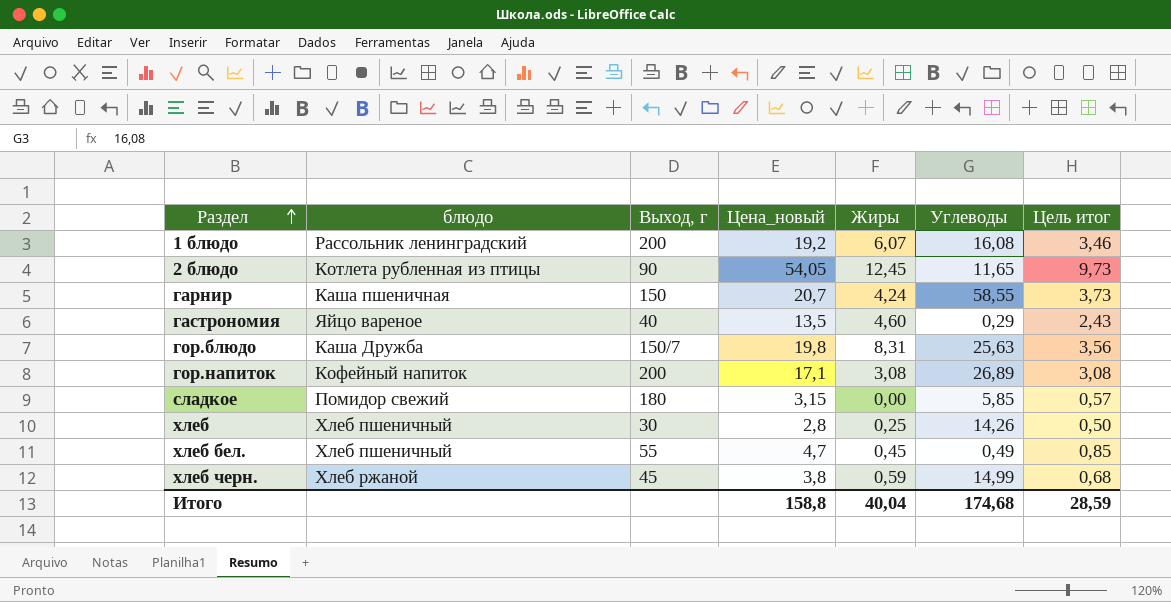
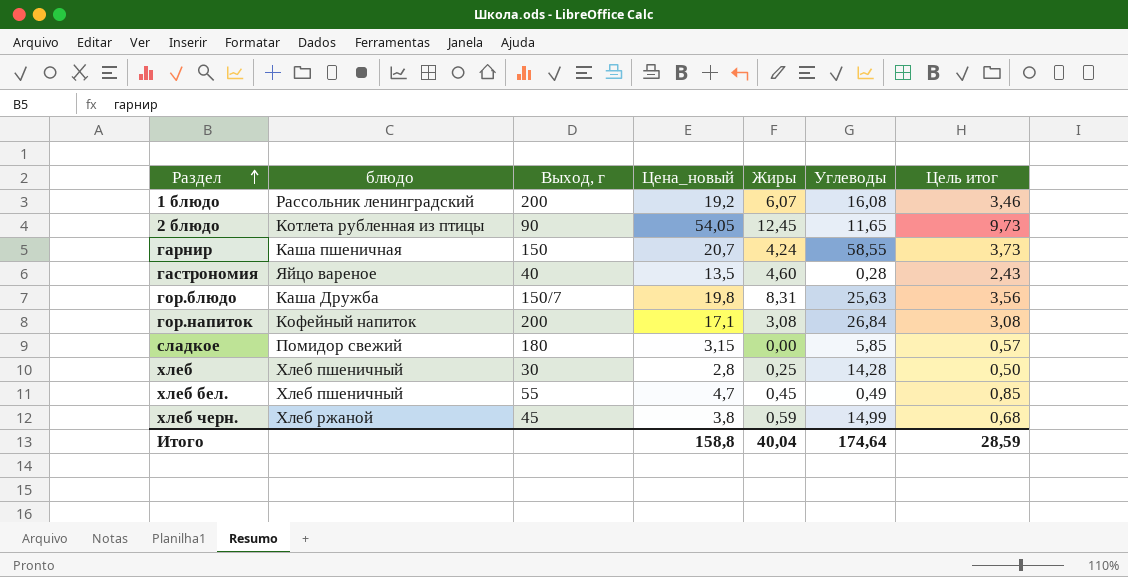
гастрономия | Углеводы: 0,29 -> 0,28
гор.напиток | Углеводы: 26,89 -> 26,84
хлеб | Углеводы: 14,26 -> 14,28
Итого | Углеводы: 174,68 -> 174,64

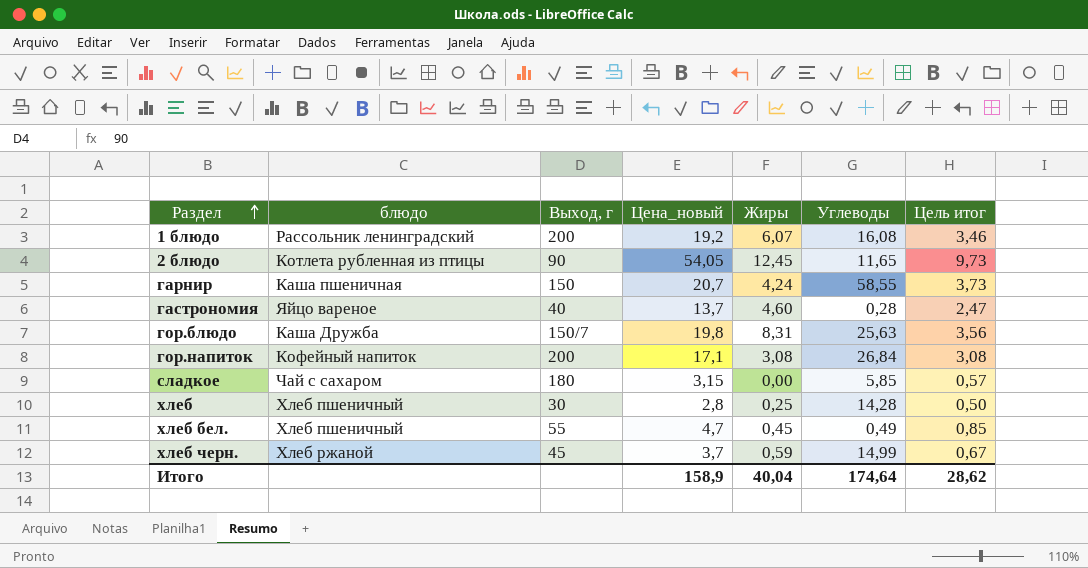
гастрономия | Цена_новый: 13,5 -> 13,7
гастрономия | Цель итог: 2,43 -> 2,47
сладкое | блюдо: Помидор свежий -> Чай с сахаром
хлеб черн. | Цена_новый: 3,8 -> 3,7
хлеб черн. | Цель итог: 0,68 -> 0,67
Итого | Цена_новый: 158,8 -> 158,9
Итого | Цель итог: 28,59 -> 28,62

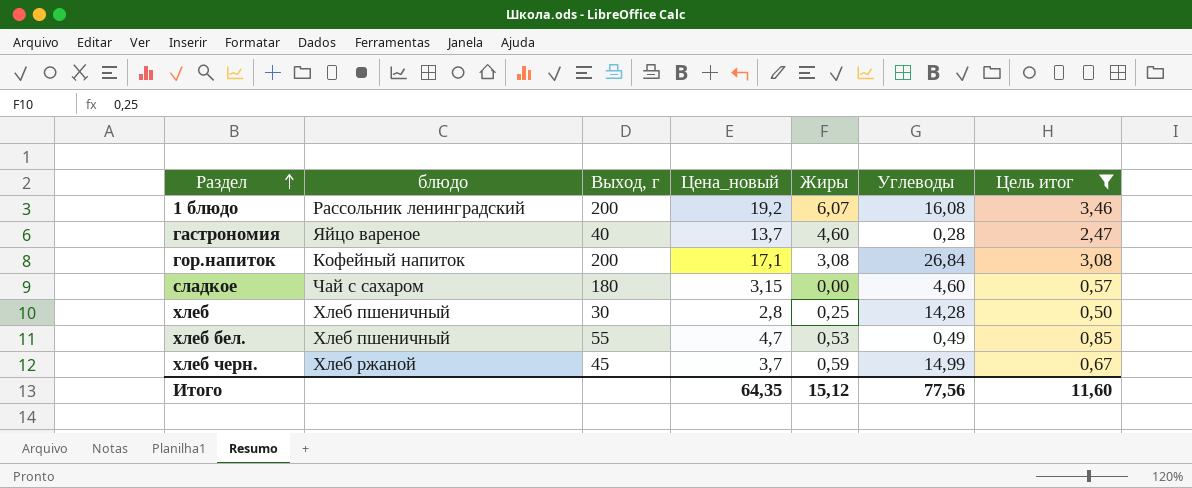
filter: none -> Цель итог <= 3,46
сладкое | Углеводы: 5,85 -> 4,60
хлеб бел. | Жиры: 0,45 -> 0,53
Итого | Цена_новый: 158,9 -> 64,35
Итого | Жиры: 40,04 -> 15,12
Итого | Углеводы: 174,64 -> 77,56
Итого | Цель итог: 28,62 -> 11,60

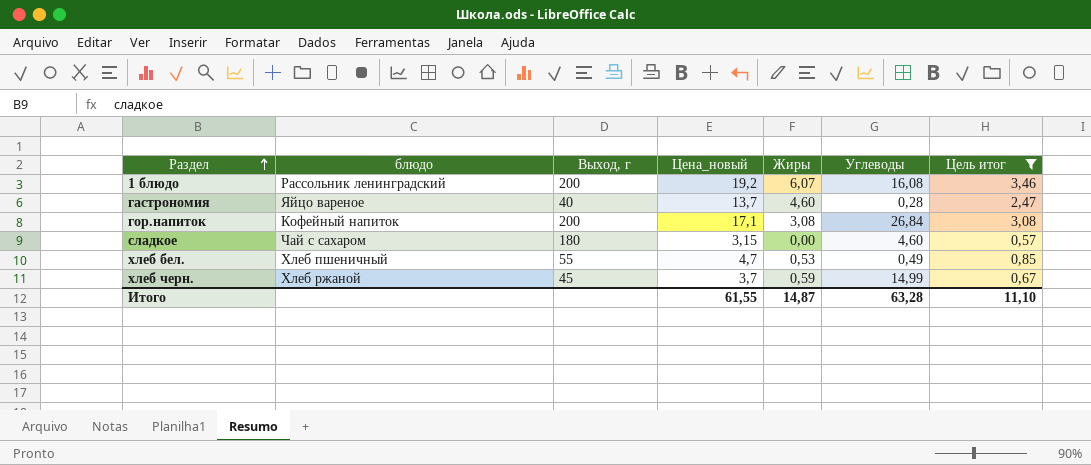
row хлеб: Хлеб пшеничный | 30 | 2,8 | 0,25 | 14,28 | 0,50 -> none
Итого | Цена_новый: 64,35 -> 61,55
Итого | Жиры: 15,12 -> 14,87
Итого | Углеводы: 77,56 -> 63,28
Итого | Цель итог: 11,60 -> 11,10

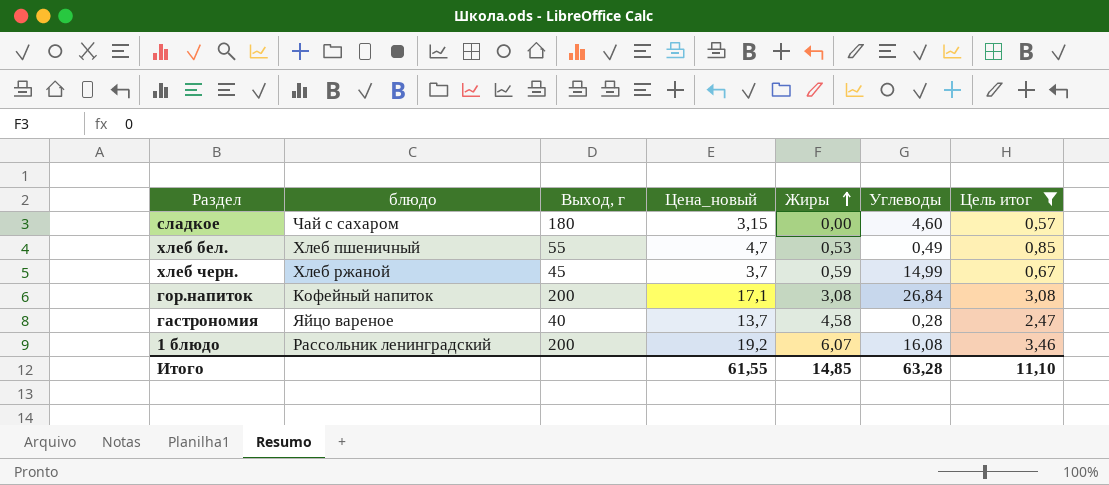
row order: Раздел ascending -> Жиры ascending
гастрономия | Жиры: 4,60 -> 4,58
Итого | Жиры: 14,87 -> 14,85

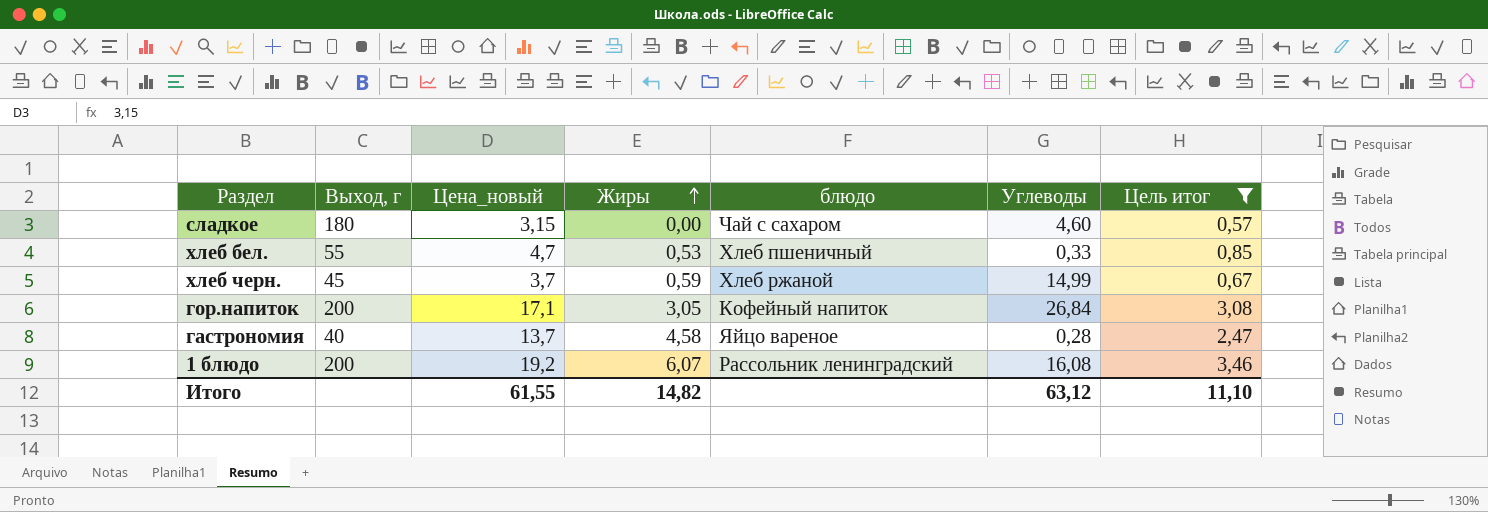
column блюдо | position: 2 -> 5
хлеб бел. | Углеводы: 0,49 -> 0,33
гор.напиток | Жиры: 3,08 -> 3,05
Итого | Жиры: 14,85 -> 14,82
Итого | Углеводы: 63,28 -> 63,12

